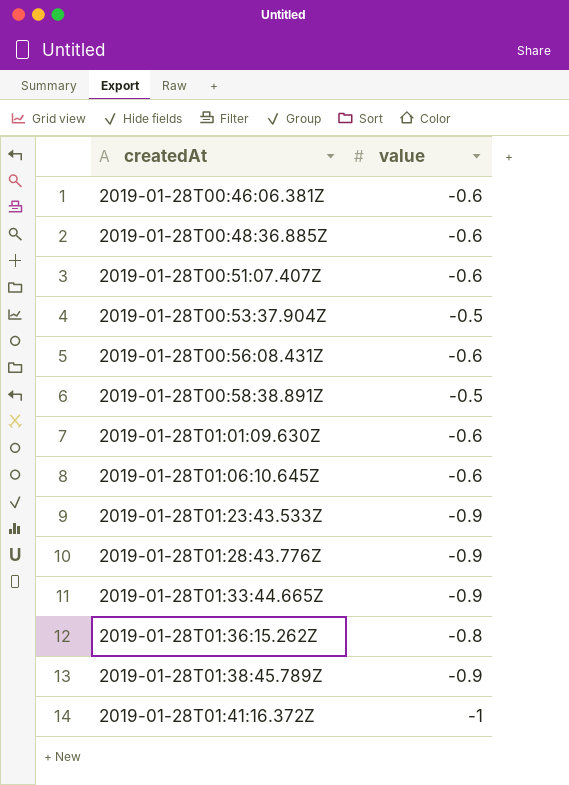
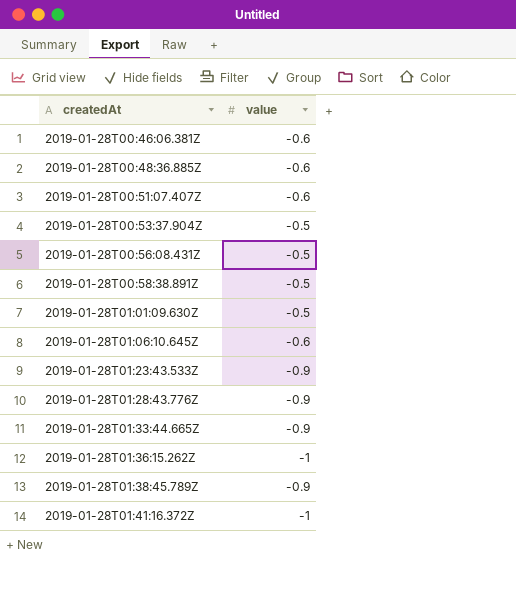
2019-01-28T00:56:08.431Z | value: -0.6 -> -0.5
2019-01-28T01:01:09.630Z | value: -0.6 -> -0.5
2019-01-28T01:36:15.262Z | value: -0.8 -> -1

